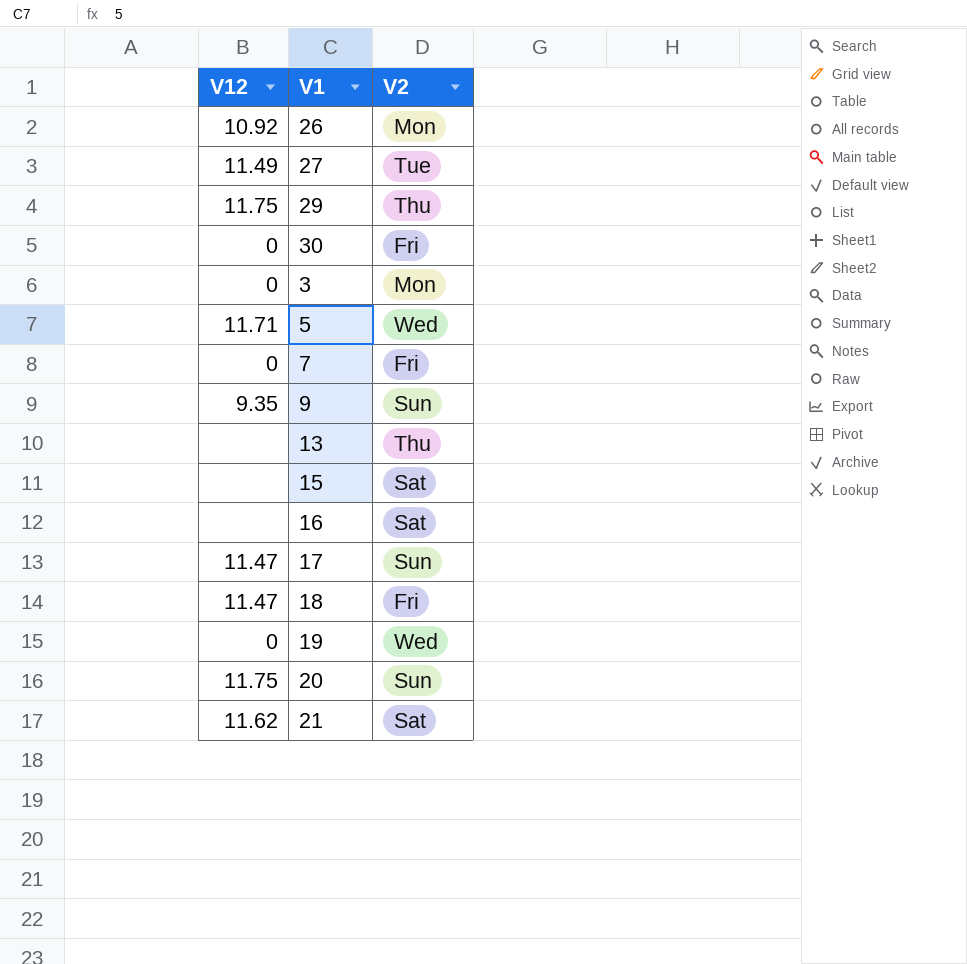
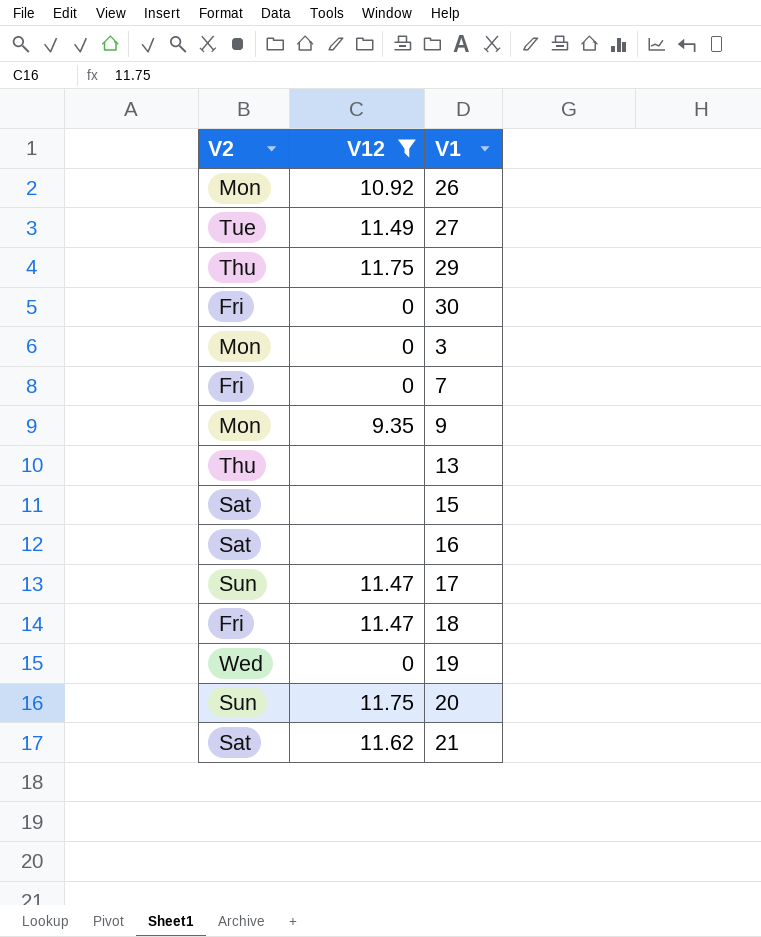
filter: none -> V12 != 11.71
column V2 | position: 3 -> 1
9 | V2: Sun -> Mon

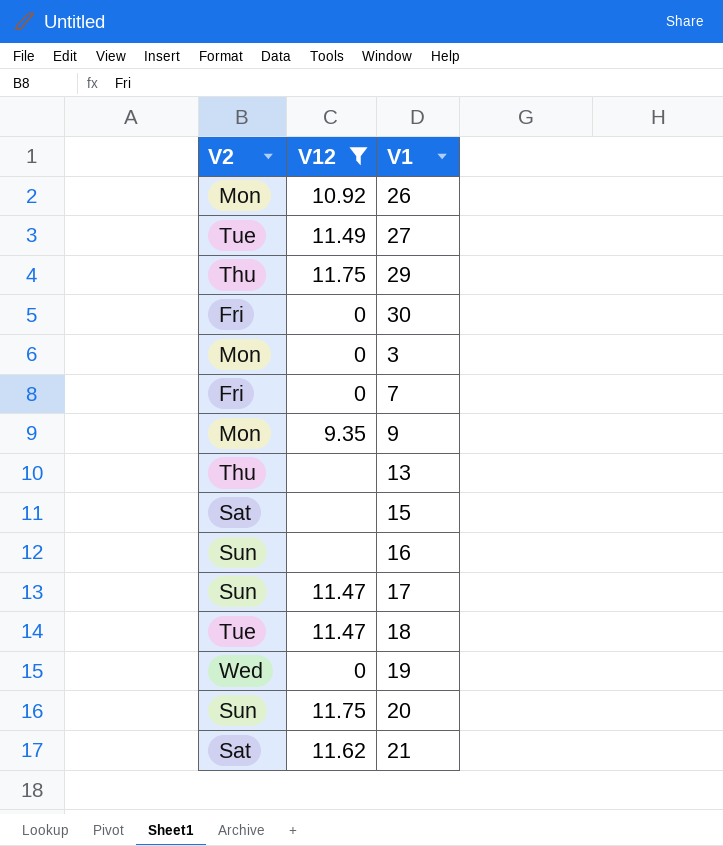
16 | V2: Sat -> Sun
18 | V2: Fri -> Tue

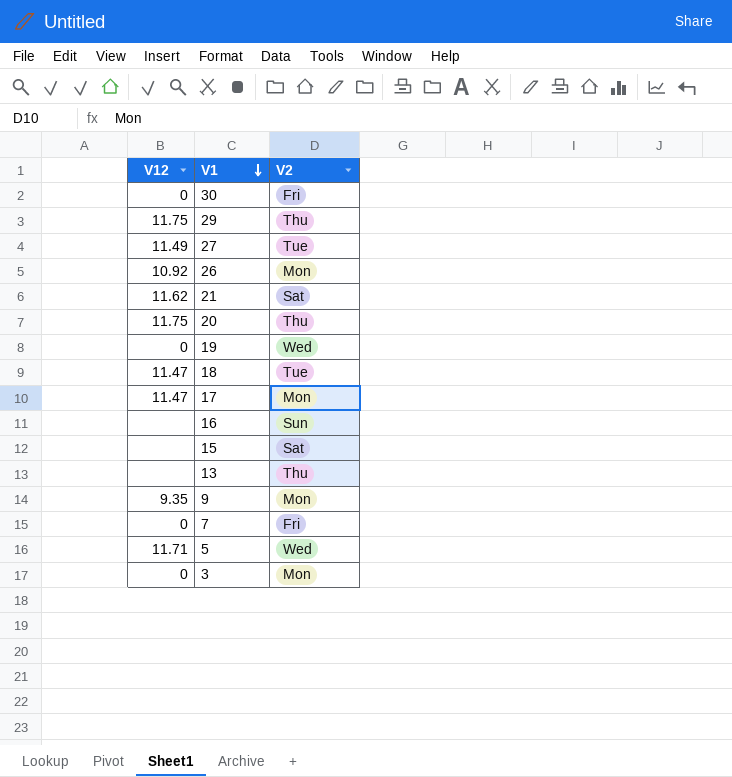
filter: V12 != 11.71 -> none
row order: none -> V1 descending
column V2 | position: 1 -> 3
20 | V2: Sun -> Thu
17 | V2: Sun -> Mon

